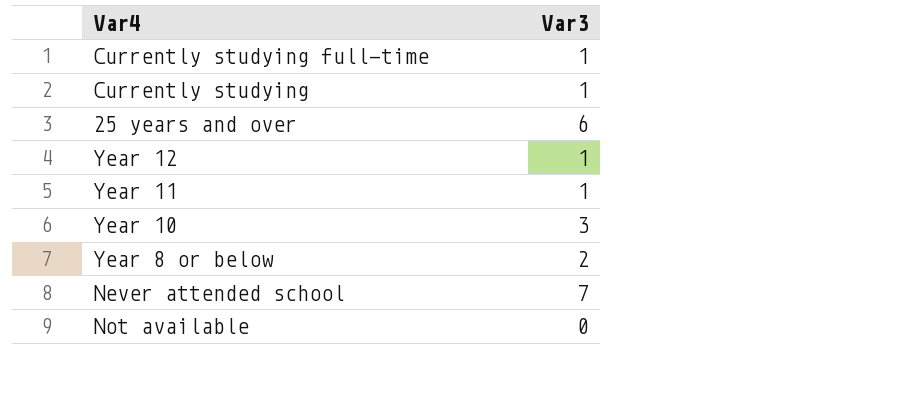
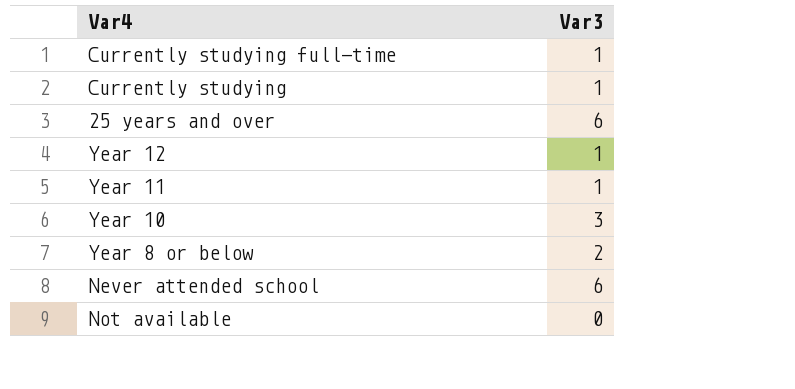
Never attended school | Var3: 7 -> 6

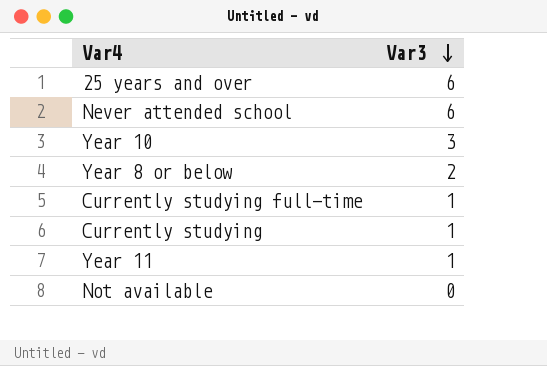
row order: none -> Var3 descending
row Year 12: 1 -> none

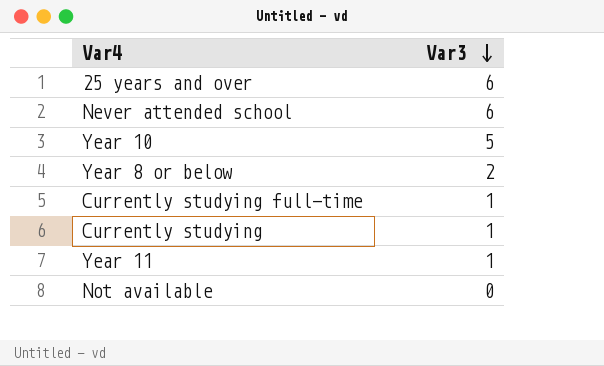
Year 10 | Var3: 3 -> 5

